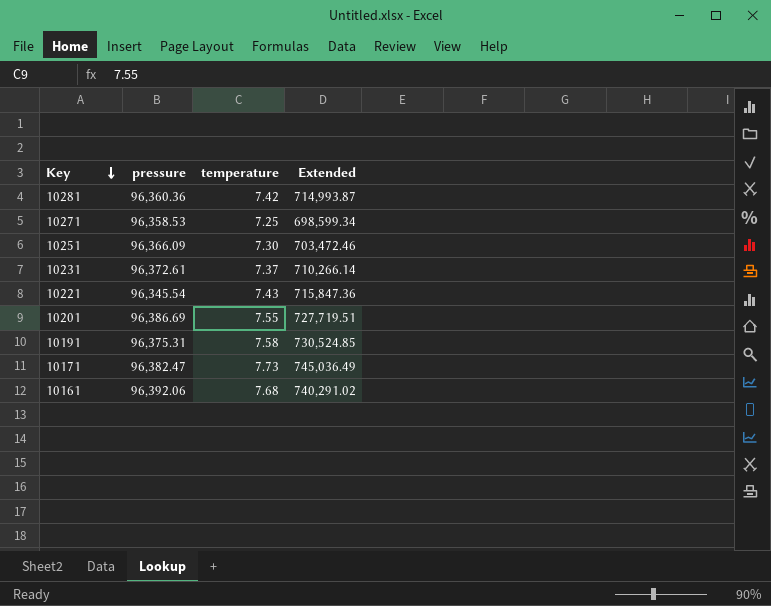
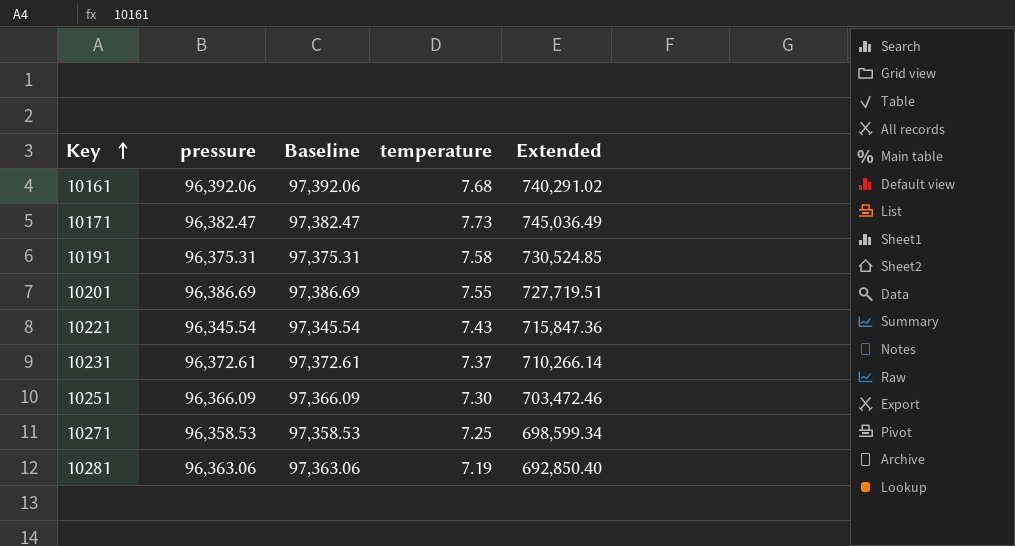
row order: Key descending -> Key ascending
column Baseline | formula: none -> [pressure] + 1000
10281 | pressure: 96,360.36 -> 96,363.06
10281 | temperature: 7.42 -> 7.19
10281 | Extended: 714,993.87 -> 692,850.40

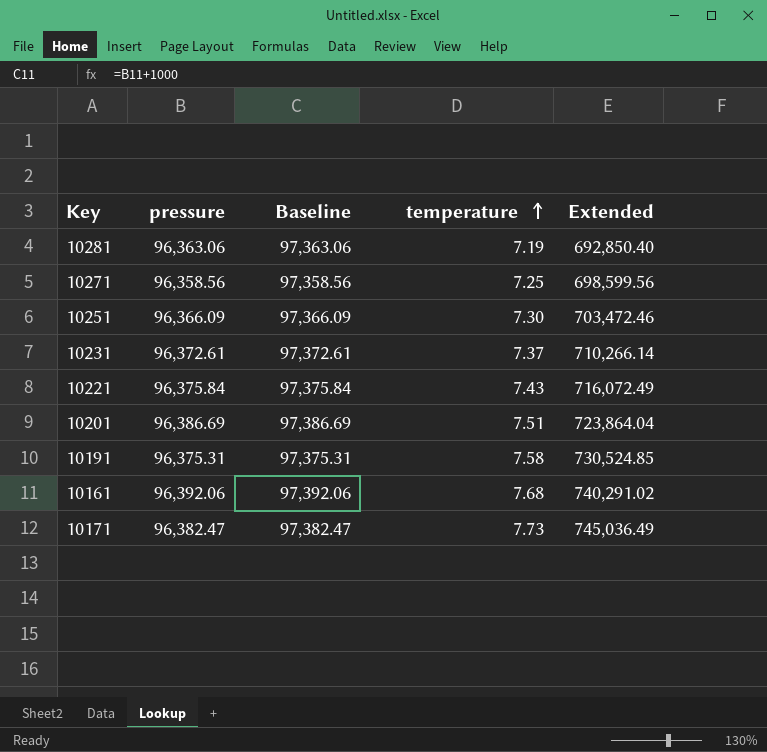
row order: Key ascending -> temperature ascending
10271 | pressure: 96,358.53 -> 96,358.56
10271 | Baseline: 97,358.53 -> 97,358.56
10271 | Extended: 698,599.34 -> 698,599.56
10221 | pressure: 96,345.54 -> 96,375.84
10221 | Baseline: 97,345.54 -> 97,375.84
10221 | Extended: 715,847.36 -> 716,072.49
10201 | temperature: 7.55 -> 7.51
10201 | Extended: 727,719.51 -> 723,864.04

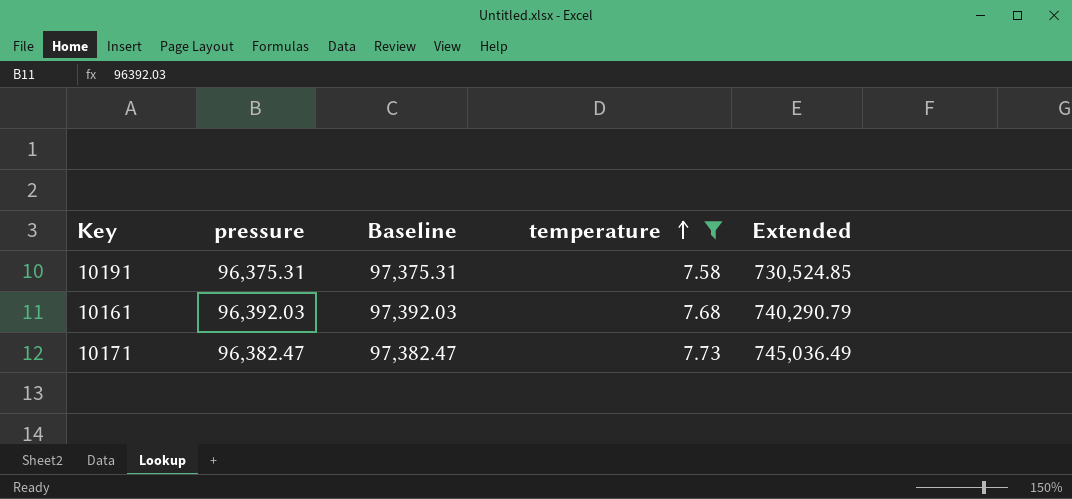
filter: none -> temperature >= 7.58
10161 | pressure: 96,392.06 -> 96,392.03
10161 | Baseline: 97,392.06 -> 97,392.03
10161 | Extended: 740,291.02 -> 740,290.79

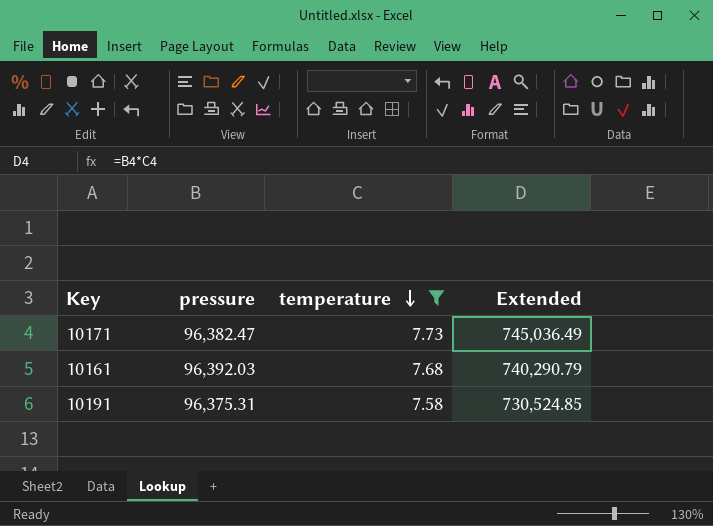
row order: temperature ascending -> temperature descending
column Baseline | formula: [pressure] + 1000 -> none

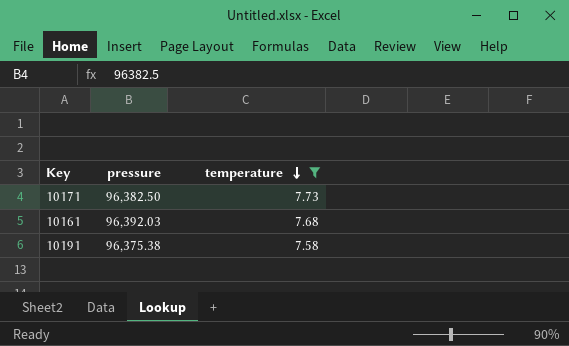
column Extended | formula: [pressure] * [temperature] -> none
10171 | pressure: 96,382.47 -> 96,382.50
10191 | pressure: 96,375.31 -> 96,375.38

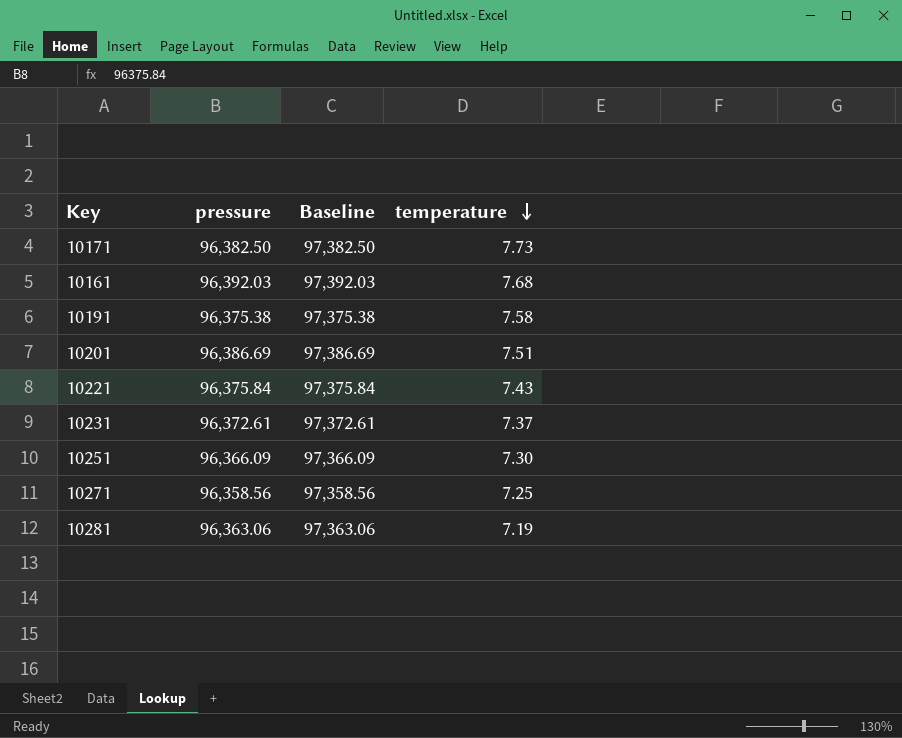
filter: temperature >= 7.58 -> none
column Baseline | formula: none -> [pressure] + 1000

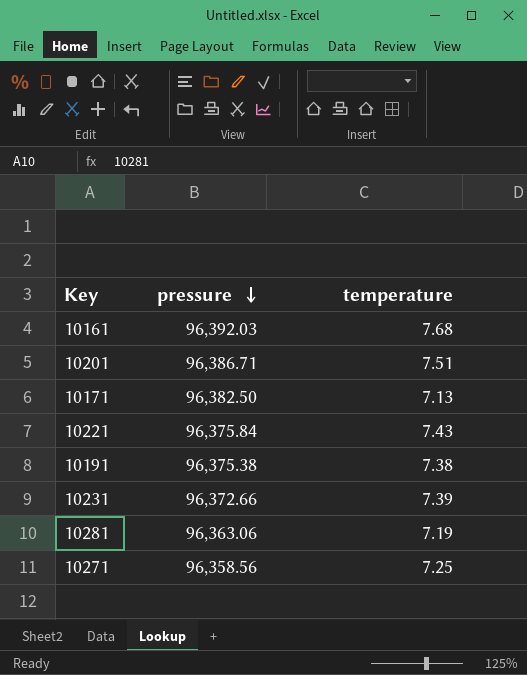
row order: temperature descending -> pressure descending
column Baseline | formula: [pressure] + 1000 -> none
row 10251: 96,366.09 | 97,366.09 | 7.30 -> none
10201 | pressure: 96,386.69 -> 96,386.71
10171 | temperature: 7.73 -> 7.13
10191 | temperature: 7.58 -> 7.38
10231 | pressure: 96,372.61 -> 96,372.66
10231 | temperature: 7.37 -> 7.39

